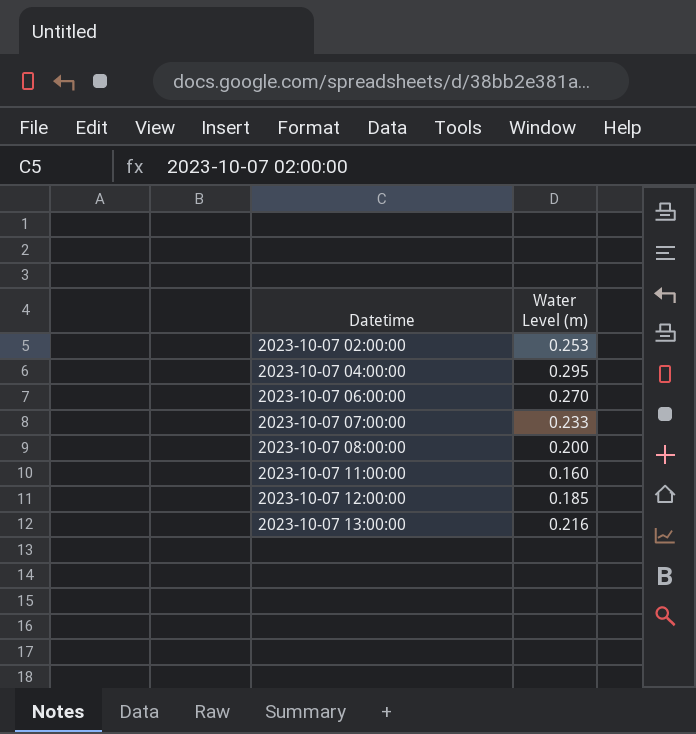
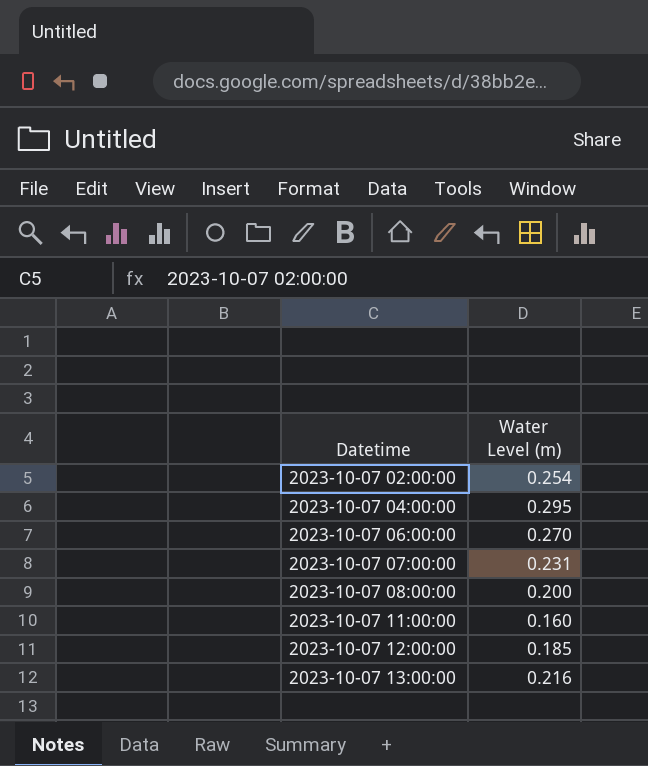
2023-10-07 02:00:00 | Water Level (m): 0.253 -> 0.254
2023-10-07 07:00:00 | Water Level (m): 0.233 -> 0.231

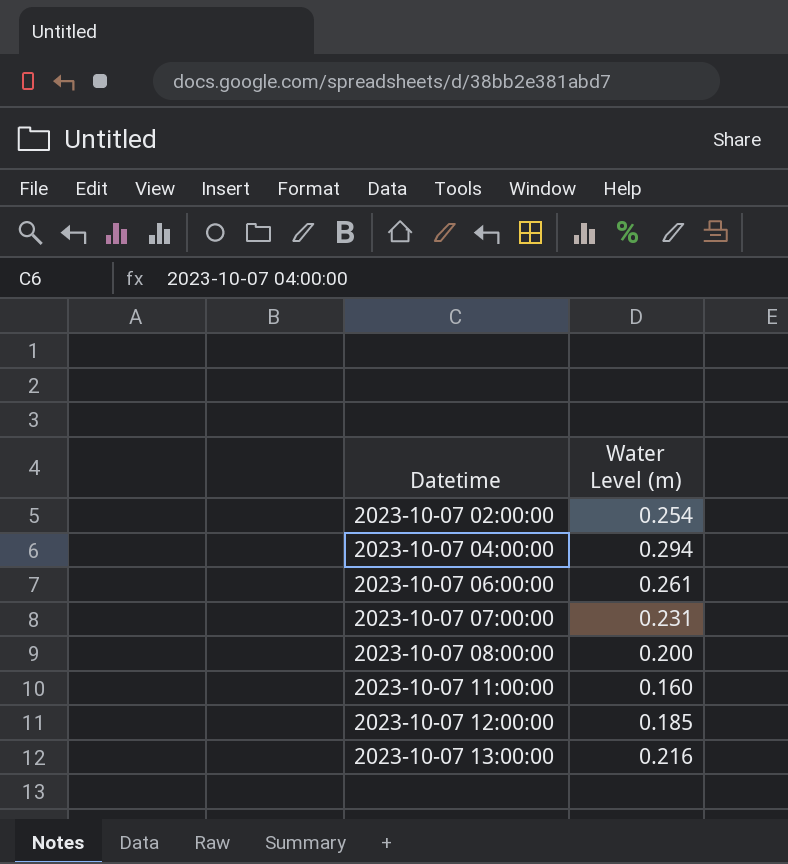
2023-10-07 04:00:00 | Water Level (m): 0.295 -> 0.294
2023-10-07 06:00:00 | Water Level (m): 0.270 -> 0.261

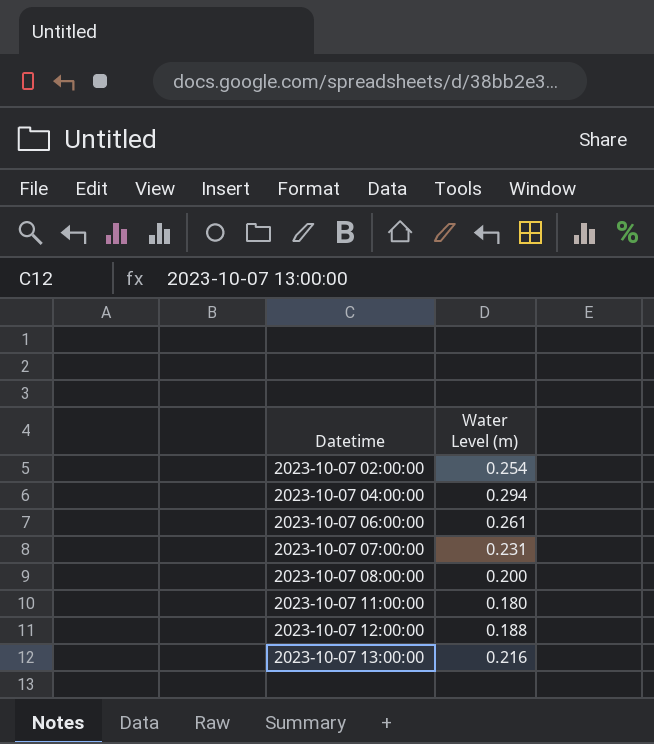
2023-10-07 11:00:00 | Water Level (m): 0.160 -> 0.180
2023-10-07 12:00:00 | Water Level (m): 0.185 -> 0.188

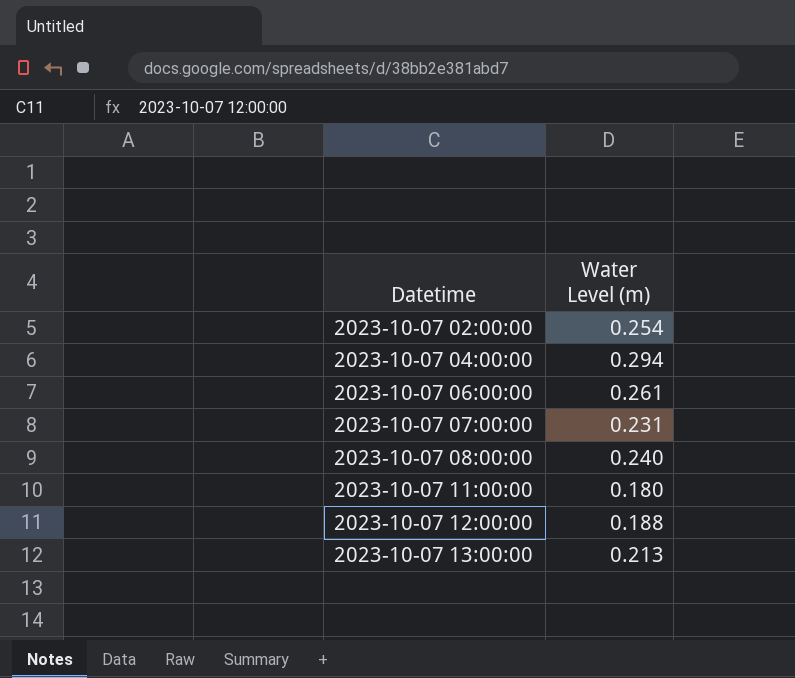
2023-10-07 08:00:00 | Water Level (m): 0.200 -> 0.240
2023-10-07 13:00:00 | Water Level (m): 0.216 -> 0.213

